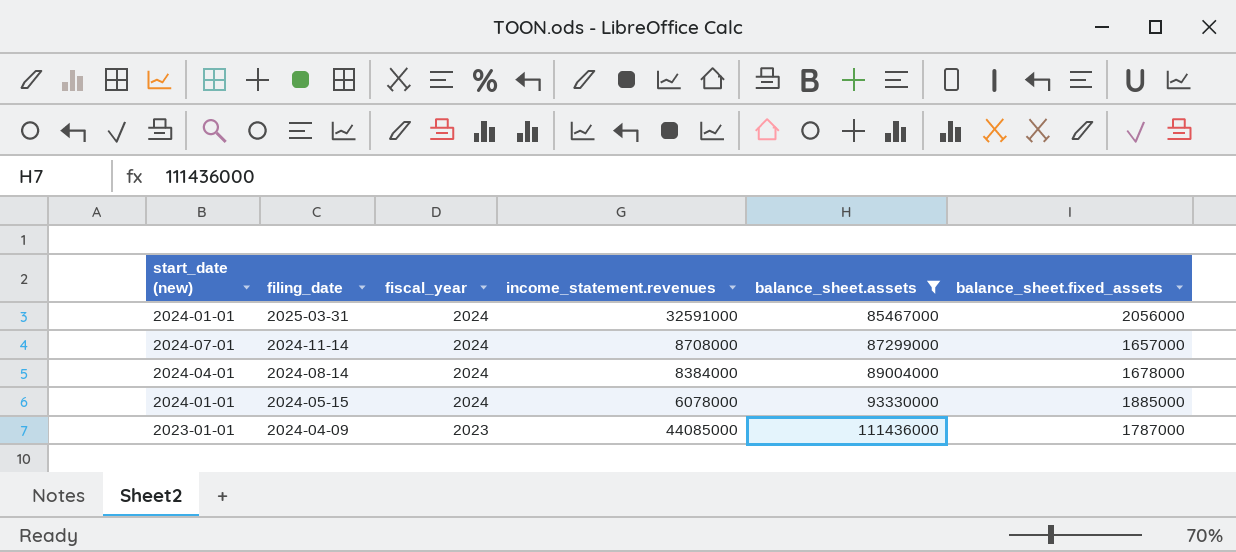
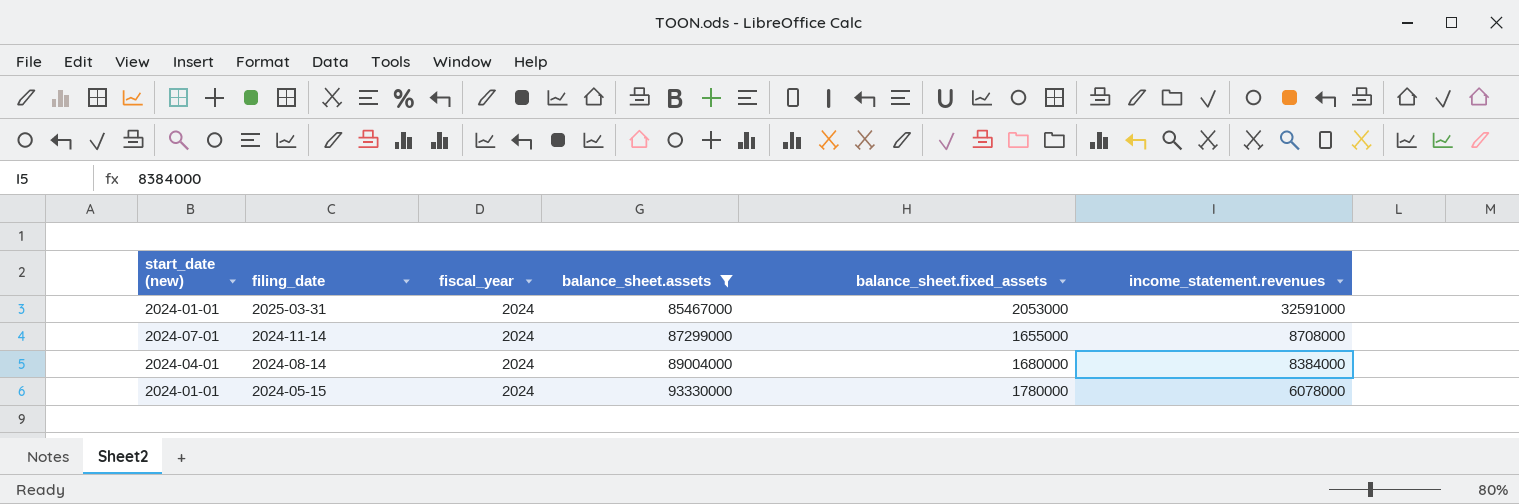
column income_statement.revenues | position: 4 -> 6
row 2024-04-09: 2023-01-01 | 2023 | 44085000 | 111436000 | 1787000 -> none
2025-03-31 | balance_sheet.fixed_assets: 2056000 -> 2053000
2024-11-14 | balance_sheet.fixed_assets: 1657000 -> 1655000
2024-08-14 | balance_sheet.fixed_assets: 1678000 -> 1680000
2024-05-15 | balance_sheet.fixed_assets: 1885000 -> 1780000

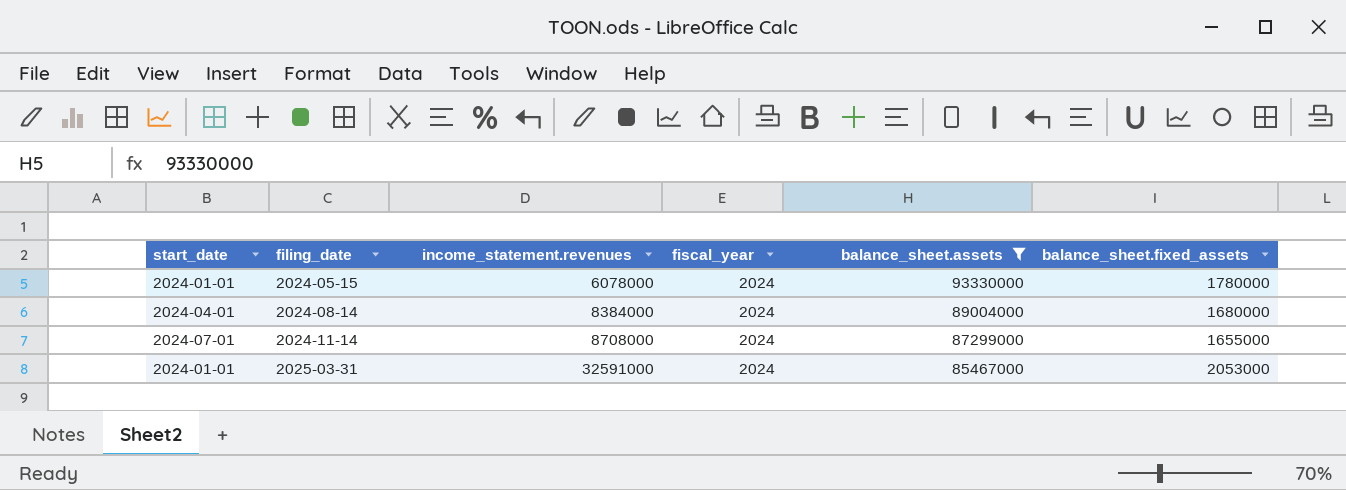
row order: filing_date descending -> filing_date ascending
column name: start_date (new) -> start_date
column income_statement.revenues | position: 6 -> 3

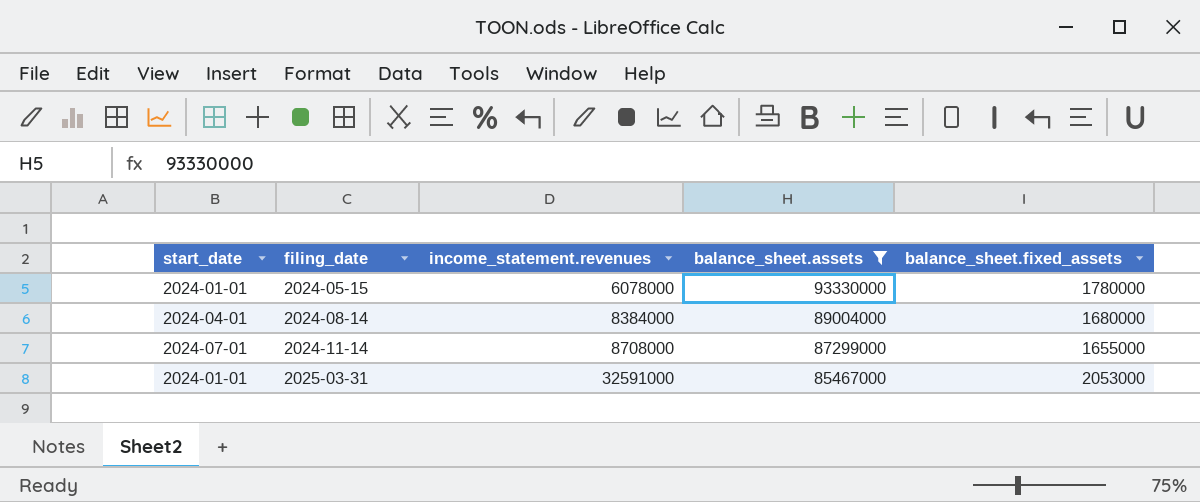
column fiscal_year | position: 4 -> none

